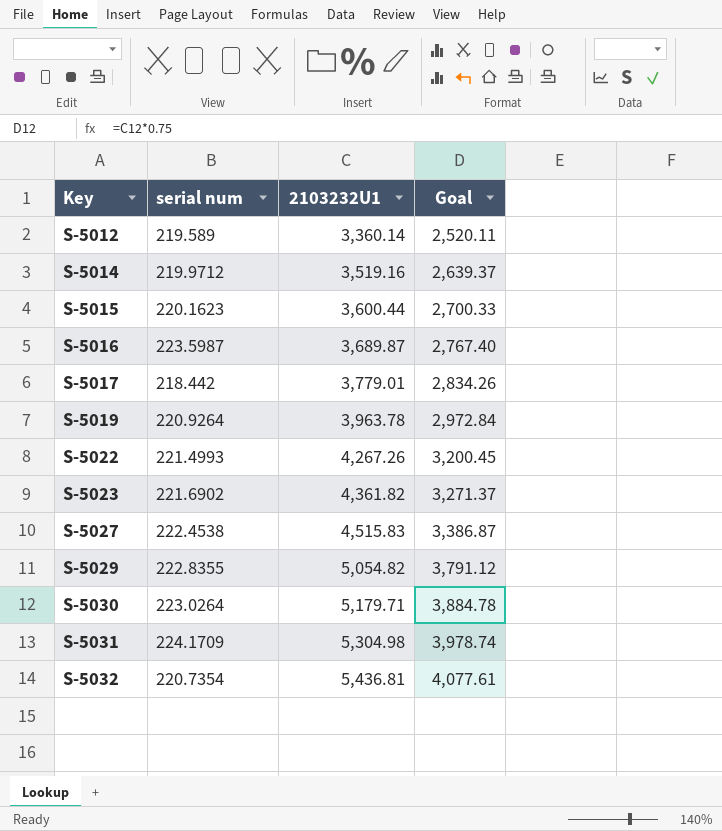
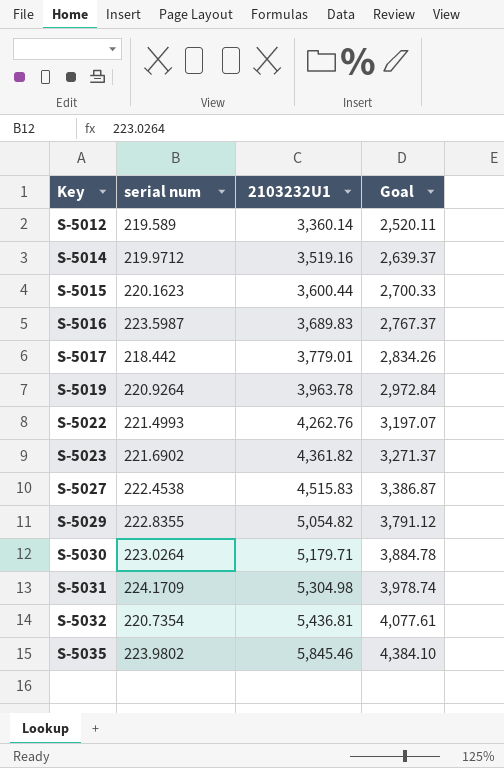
S-5016 | 2103232U1: 3,689.87 -> 3,689.83
S-5016 | Goal: 2,767.40 -> 2,767.37
S-5022 | 2103232U1: 4,267.26 -> 4,262.76
S-5022 | Goal: 3,200.45 -> 3,197.07
row S-5035: none -> 223.9802 | 5,845.46 | 4,384.10

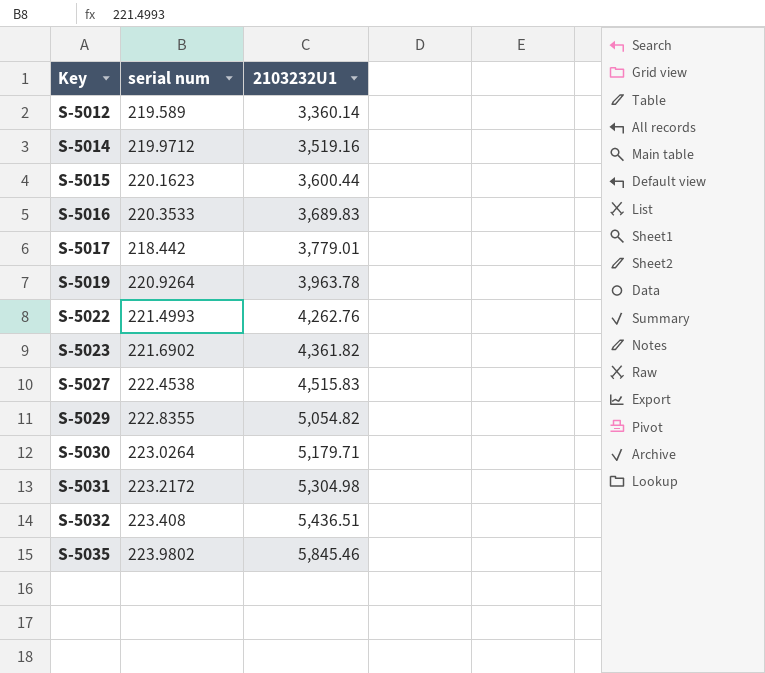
column Goal | formula: [2103232U1] * 0.75 -> none
S-5016 | serial num: 223.5987 -> 220.3533
S-5031 | serial num: 224.1709 -> 223.2172
S-5032 | serial num: 220.7354 -> 223.408
S-5032 | 2103232U1: 5,436.81 -> 5,436.51

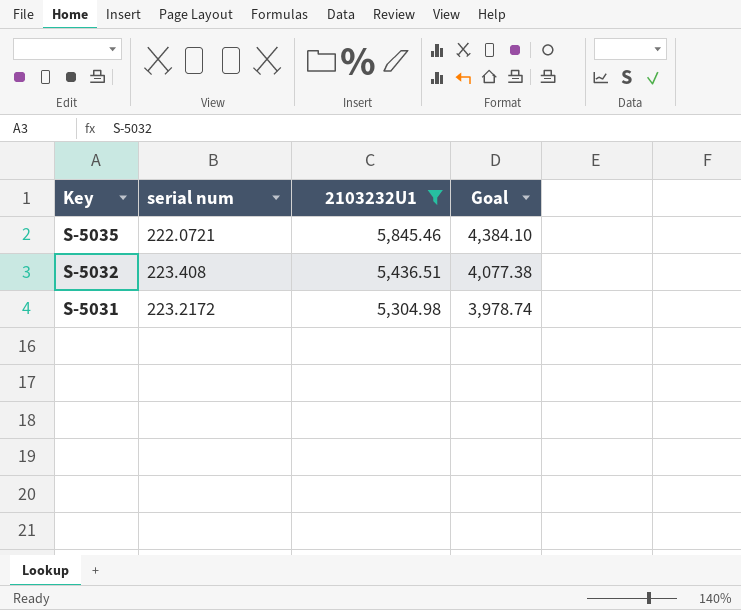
filter: none -> 2103232U1 >= 5,304.98
row order: Key ascending -> Key descending
column Goal | formula: none -> [2103232U1] * 0.75
S-5035 | serial num: 223.9802 -> 222.0721

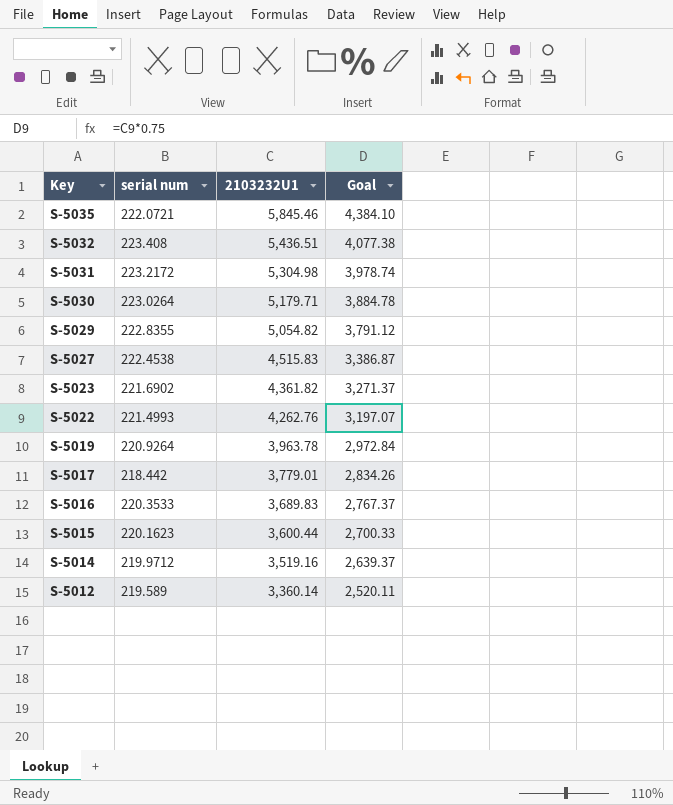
filter: 2103232U1 >= 5,304.98 -> none

